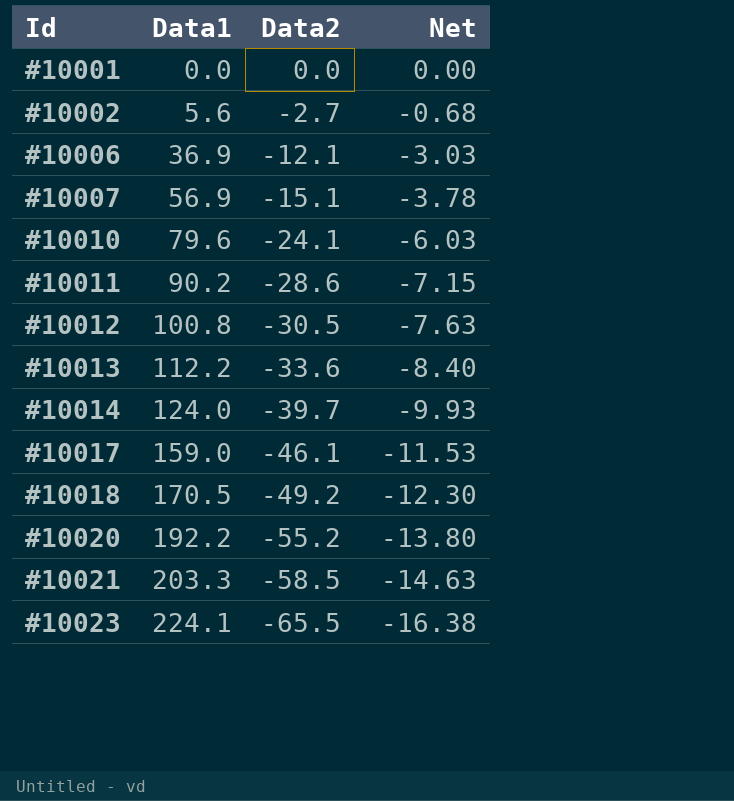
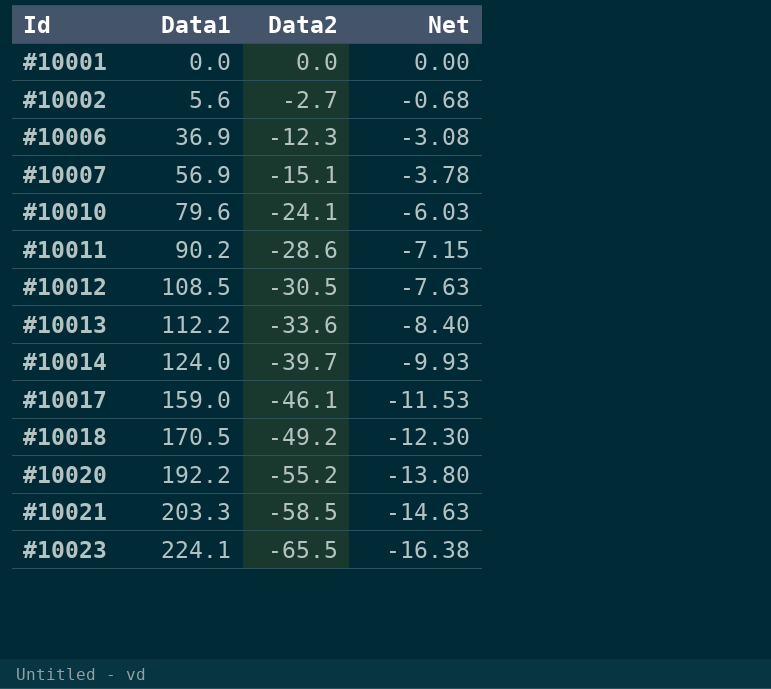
#10006 | Data2: -12.1 -> -12.3
#10006 | Net: -3.03 -> -3.08
#10012 | Data1: 100.8 -> 108.5

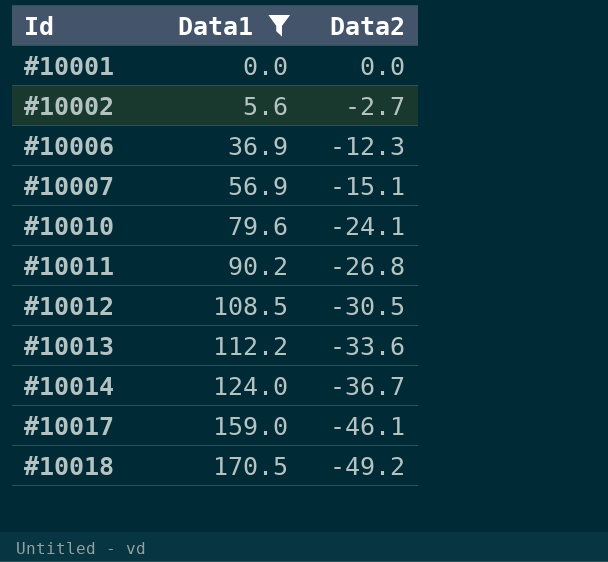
filter: none -> Data1 <= 170.5
column Net | formula: [Data2] * 0.25 -> none
#10011 | Data2: -28.6 -> -26.8
#10014 | Data2: -39.7 -> -36.7

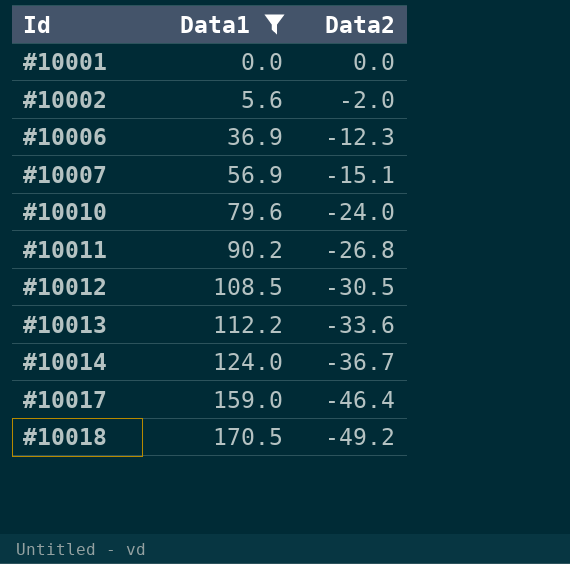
#10002 | Data2: -2.7 -> -2.0
#10010 | Data2: -24.1 -> -24.0
#10017 | Data2: -46.1 -> -46.4

